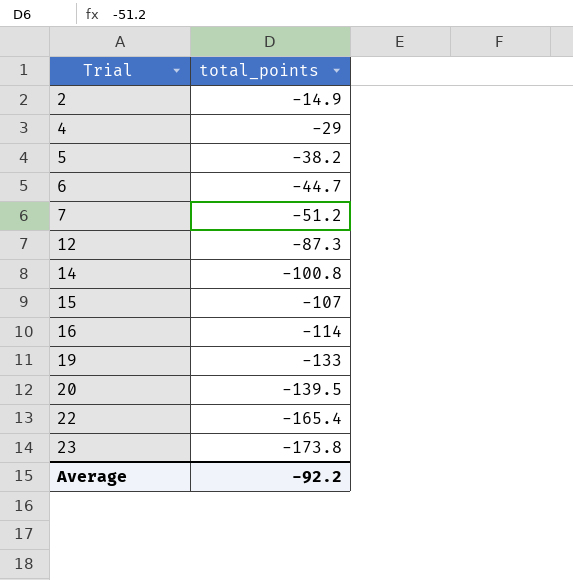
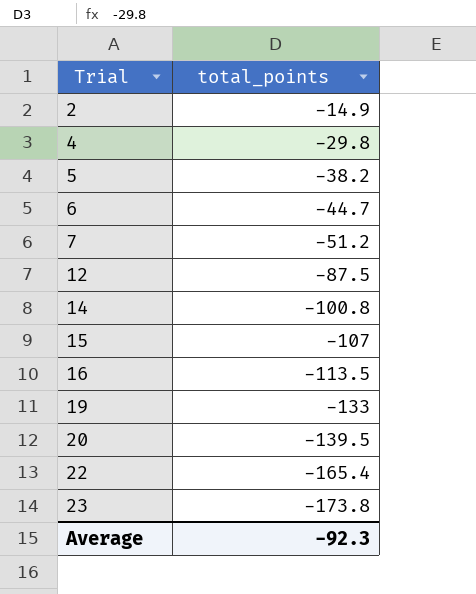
4 | total_points: -29 -> -29.8
12 | total_points: -87.3 -> -87.5
16 | total_points: -114 -> -113.5
Average | total_points: -92.2 -> -92.3

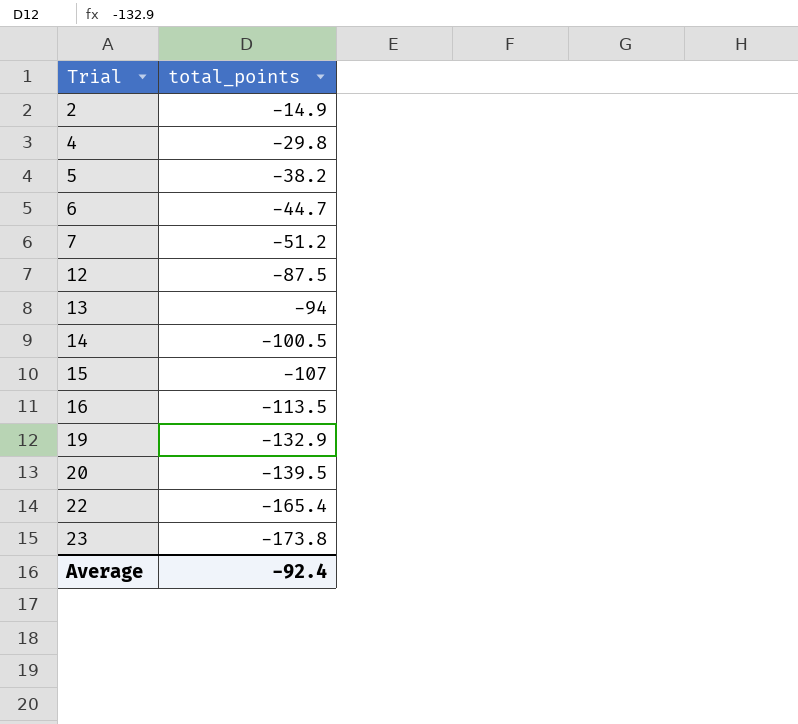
row 13: none -> -94
14 | total_points: -100.8 -> -100.5
19 | total_points: -133 -> -132.9
Average | total_points: -92.3 -> -92.4

